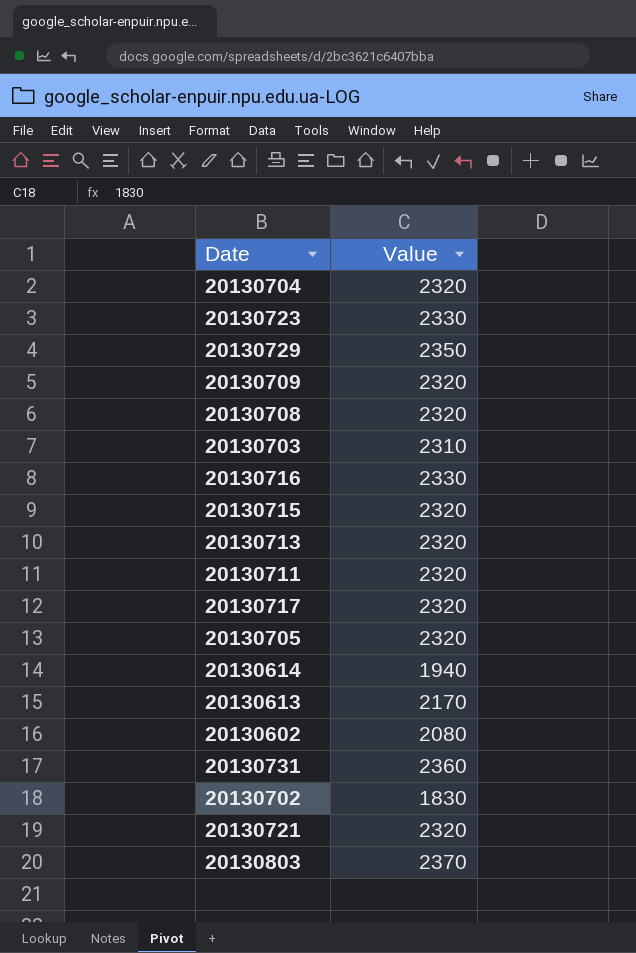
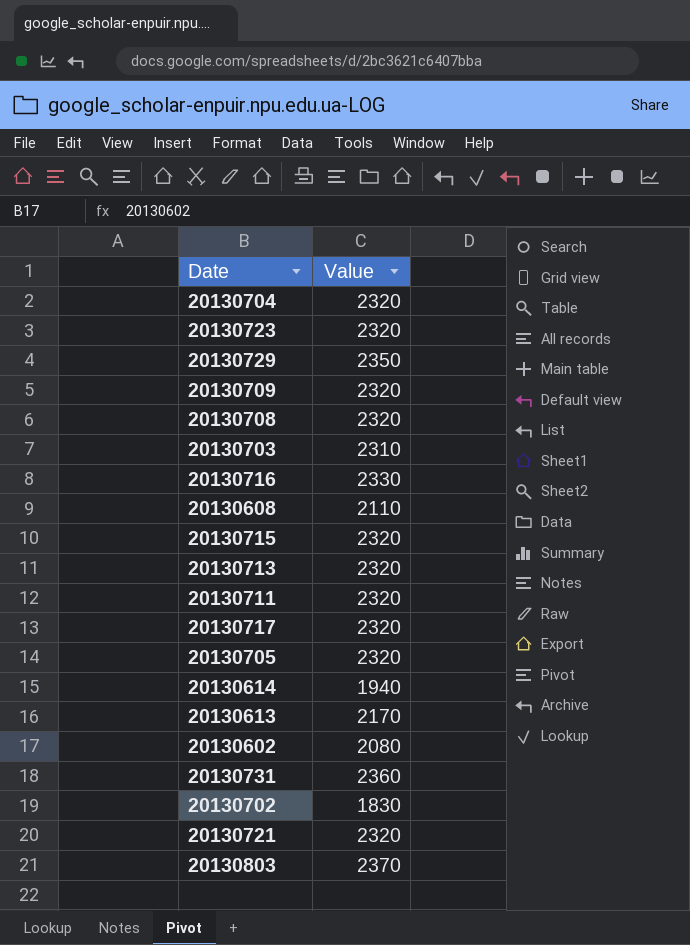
20130723 | Value: 2330 -> 2320
row 20130608: none -> 2110

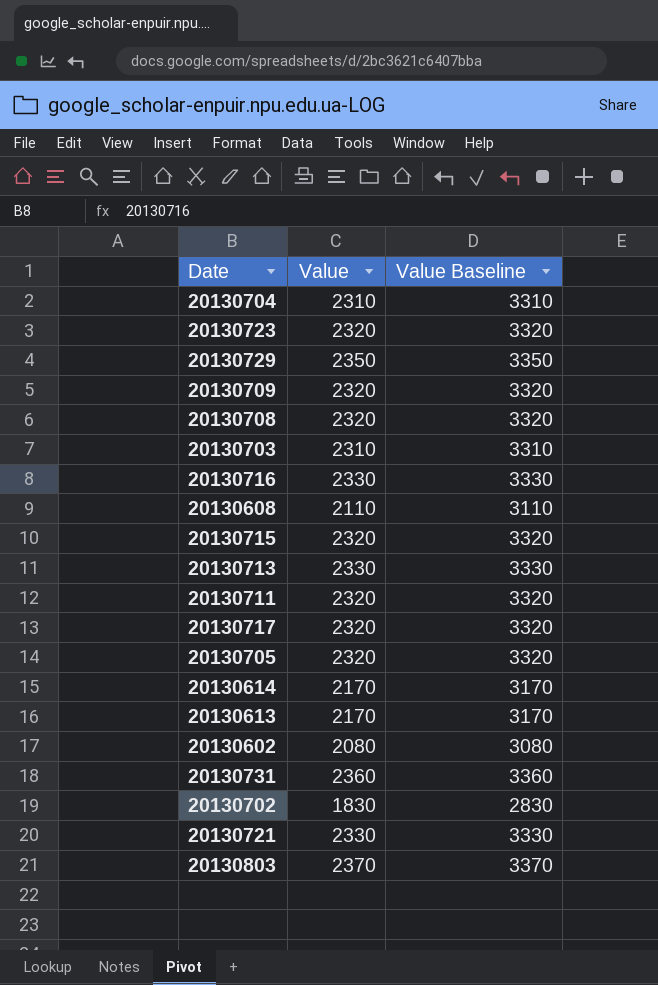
column Value Baseline | formula: none -> [Value] + 1000
20130704 | Value: 2320 -> 2310
20130713 | Value: 2320 -> 2330
20130614 | Value: 1940 -> 2170
20130721 | Value: 2320 -> 2330

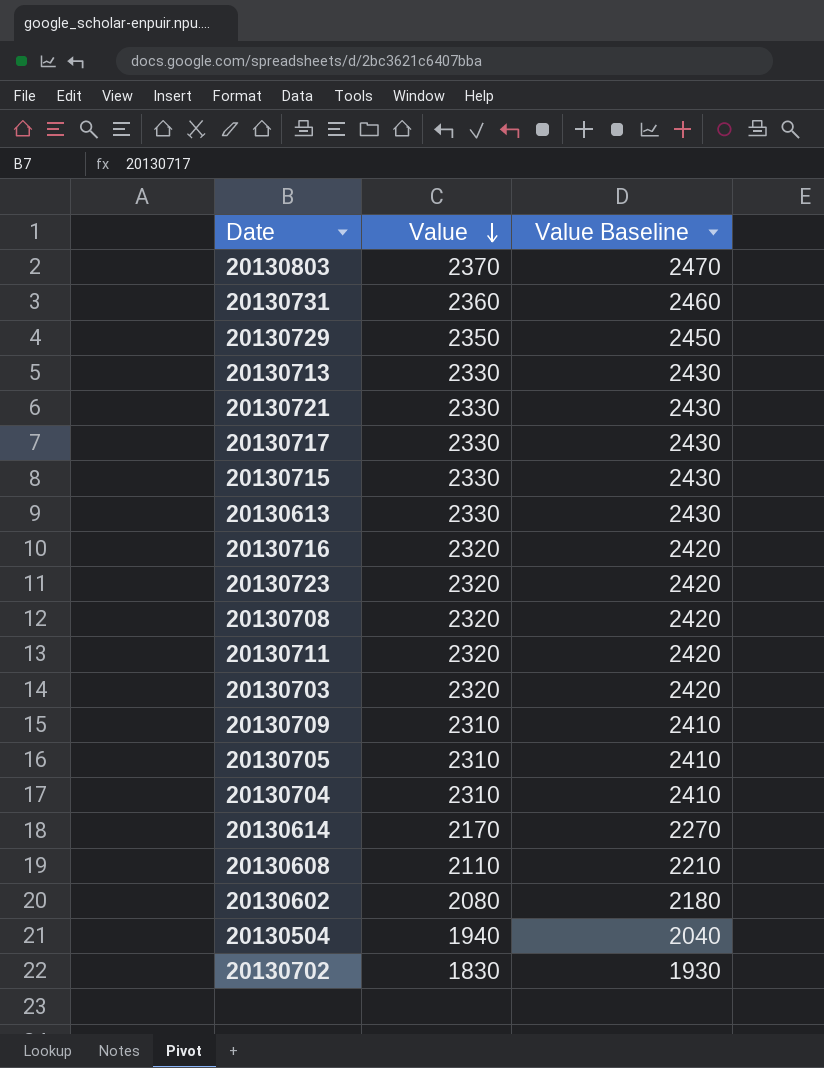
row order: none -> Value descending
column Value Baseline | formula: [Value] + 1000 -> [Value] + 100
20130717 | Value: 2320 -> 2330
20130715 | Value: 2320 -> 2330
20130613 | Value: 2170 -> 2330
20130716 | Value: 2330 -> 2320
20130703 | Value: 2310 -> 2320
20130709 | Value: 2320 -> 2310
20130705 | Value: 2320 -> 2310
row 20130504: none -> 1940 | 2040

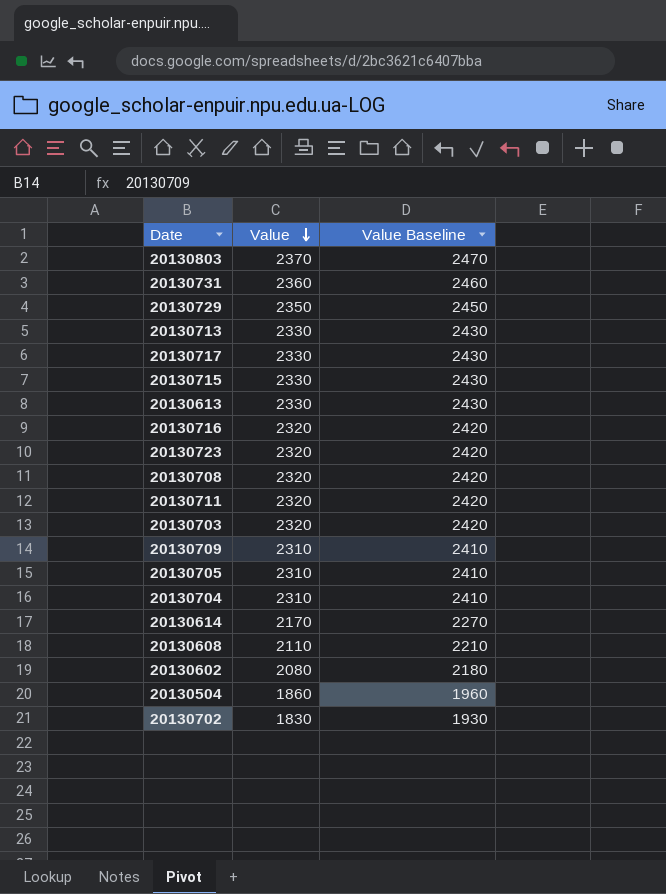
row 20130721: 2330 | 2430 -> none
20130504 | Value: 1940 -> 1860
20130504 | Value Baseline: 2040 -> 1960

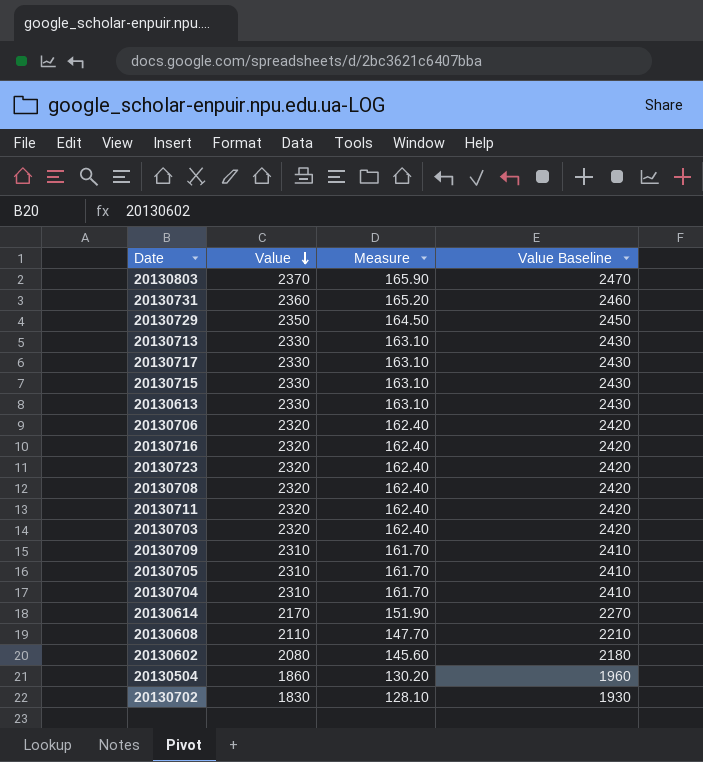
column Measure | formula: none -> [Value] * 0.07
row 20130706: none -> 2320 | 162.40 | 2420

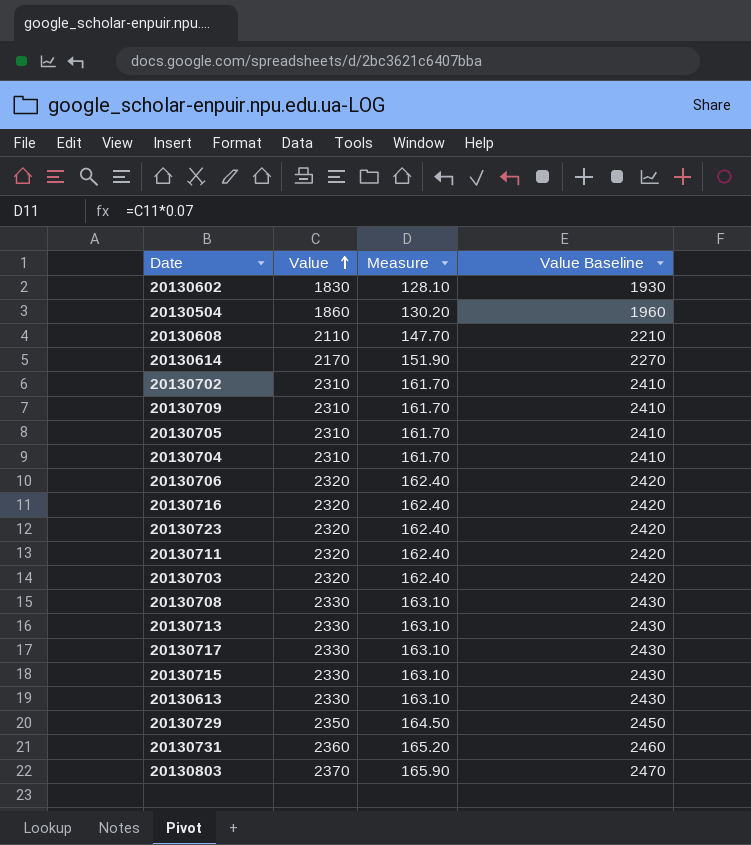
row order: Value descending -> Value ascending
20130602 | Value: 2080 -> 1830
20130602 | Measure: 145.60 -> 128.10
20130602 | Value Baseline: 2180 -> 1930
20130702 | Value: 1830 -> 2310
20130702 | Measure: 128.10 -> 161.70
20130702 | Value Baseline: 1930 -> 2410
20130708 | Value: 2320 -> 2330
20130708 | Measure: 162.40 -> 163.10
20130708 | Value Baseline: 2420 -> 2430

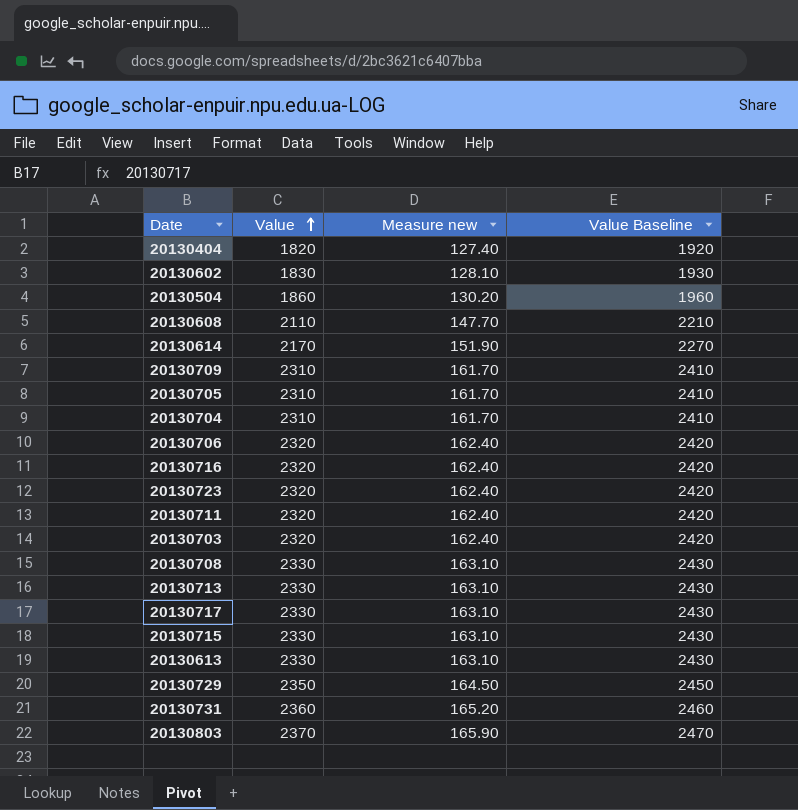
column name: Measure -> Measure new
row 20130702: 2310 | 161.70 | 2410 -> none
row 20130404: none -> 1820 | 127.40 | 1920

